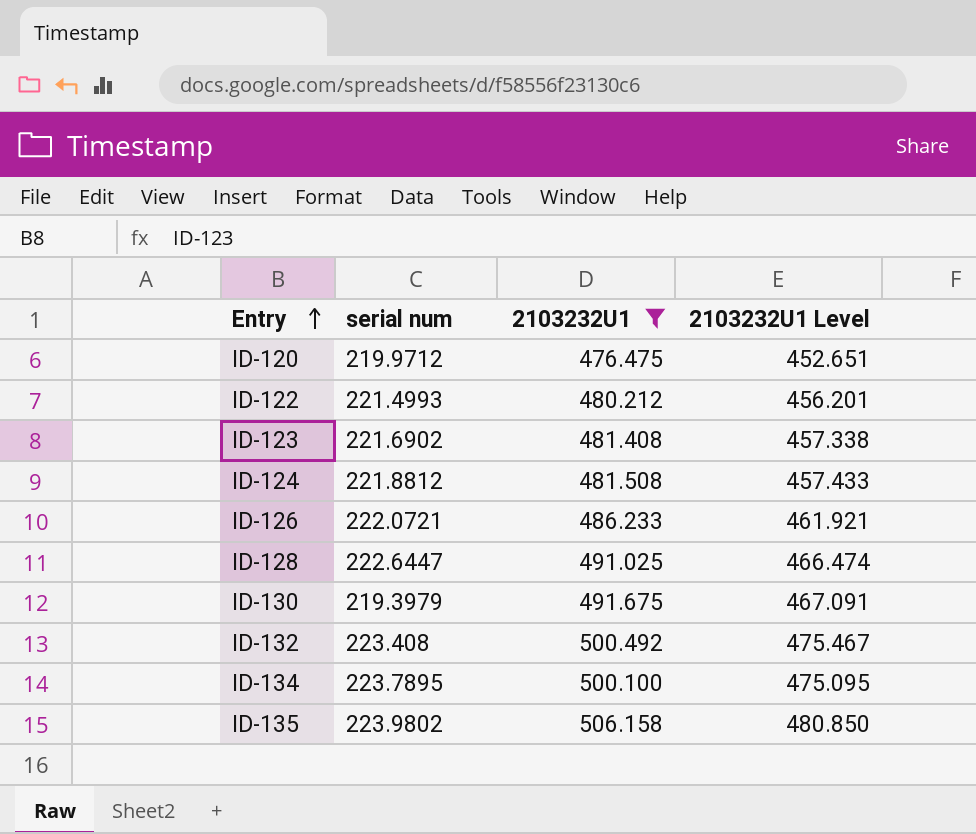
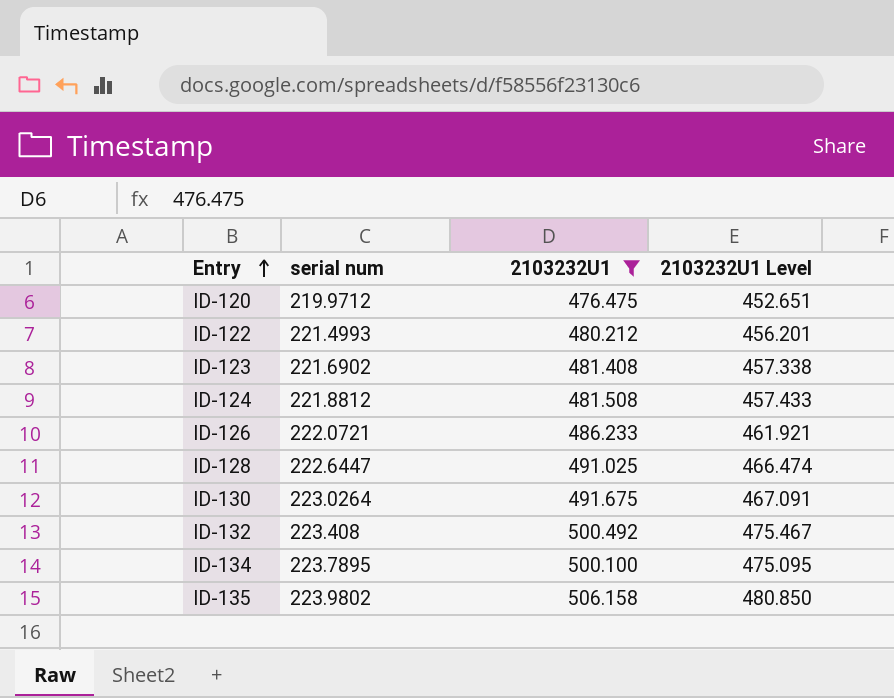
ID-130 | serial num: 219.3979 -> 223.0264

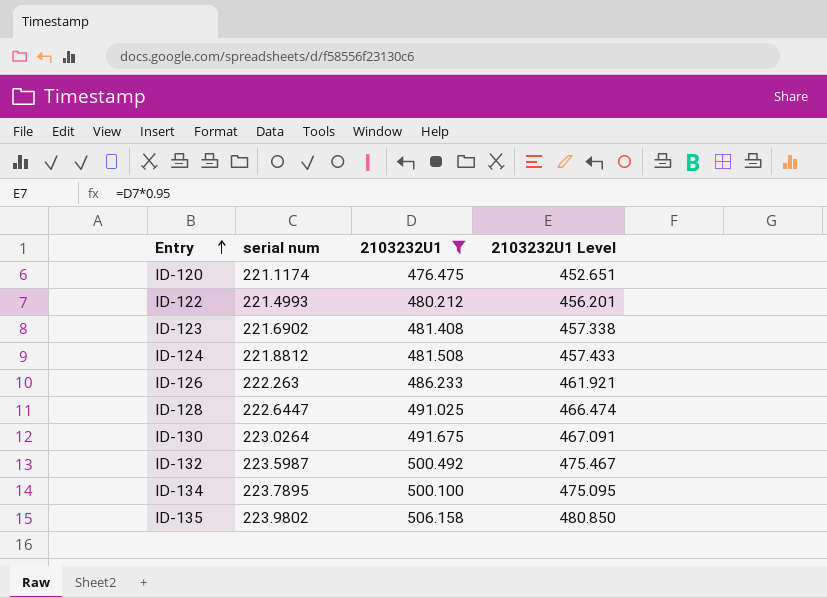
ID-120 | serial num: 219.9712 -> 221.1174
ID-126 | serial num: 222.0721 -> 222.263
ID-132 | serial num: 223.408 -> 223.5987

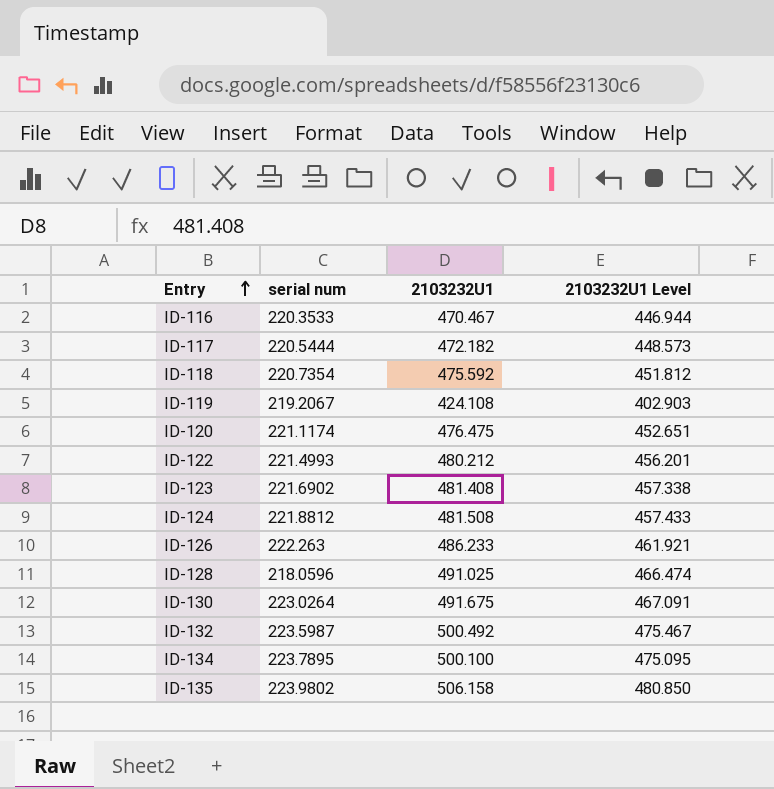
filter: 2103232U1 >= 476.475 -> none
ID-128 | serial num: 222.6447 -> 218.0596

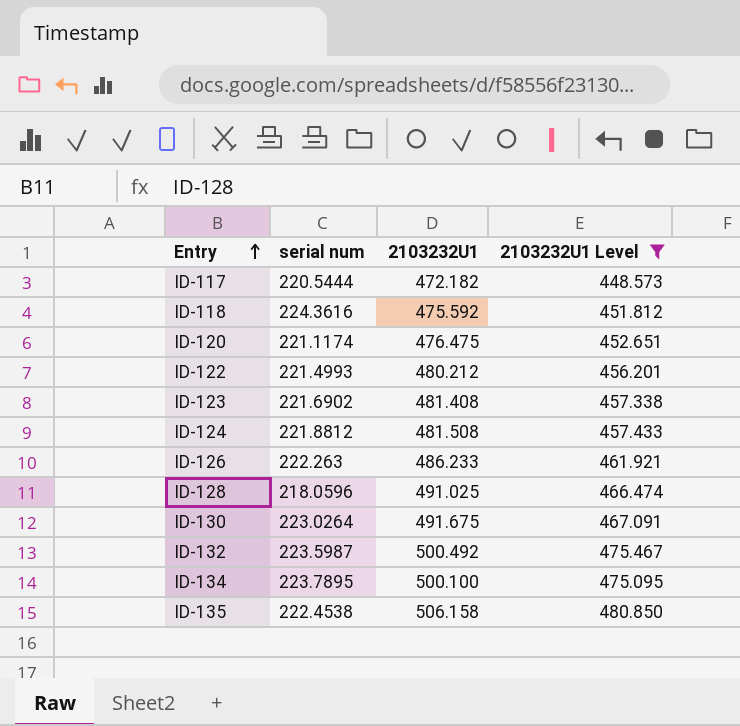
filter: none -> 2103232U1 Level >= 448.573
ID-118 | serial num: 220.7354 -> 224.3616
ID-135 | serial num: 223.9802 -> 222.4538

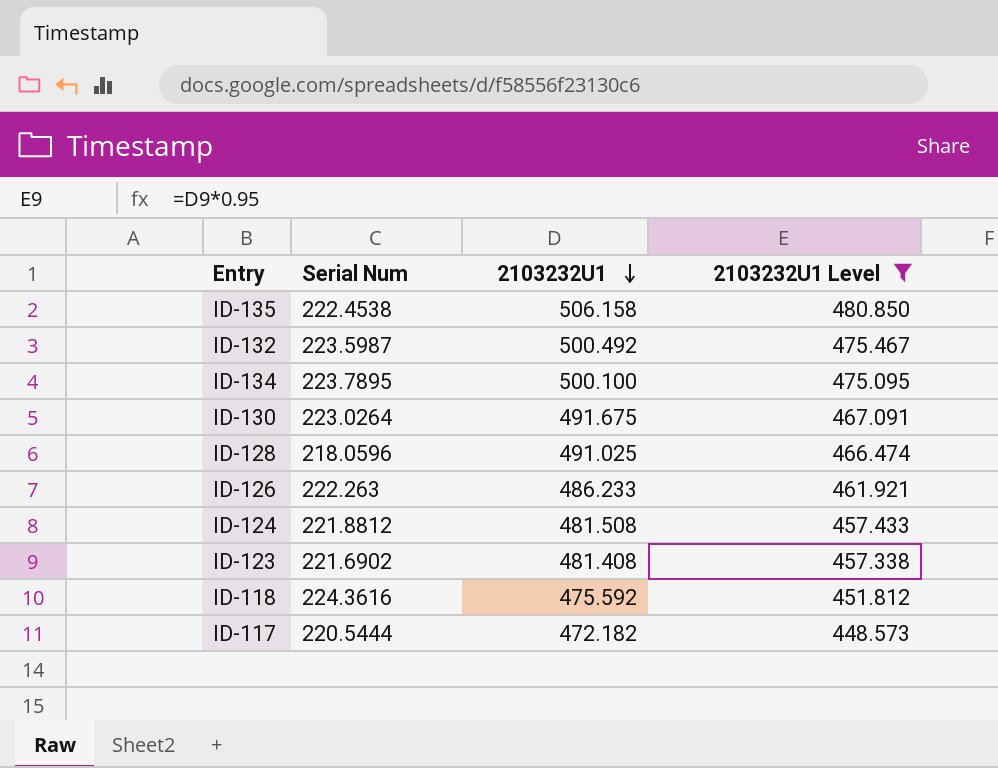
row order: Entry ascending -> 2103232U1 descending
column name: serial num -> Serial Num
row ID-120: 221.1174 | 476.475 | 452.651 -> none
row ID-122: 221.4993 | 480.212 | 456.201 -> none

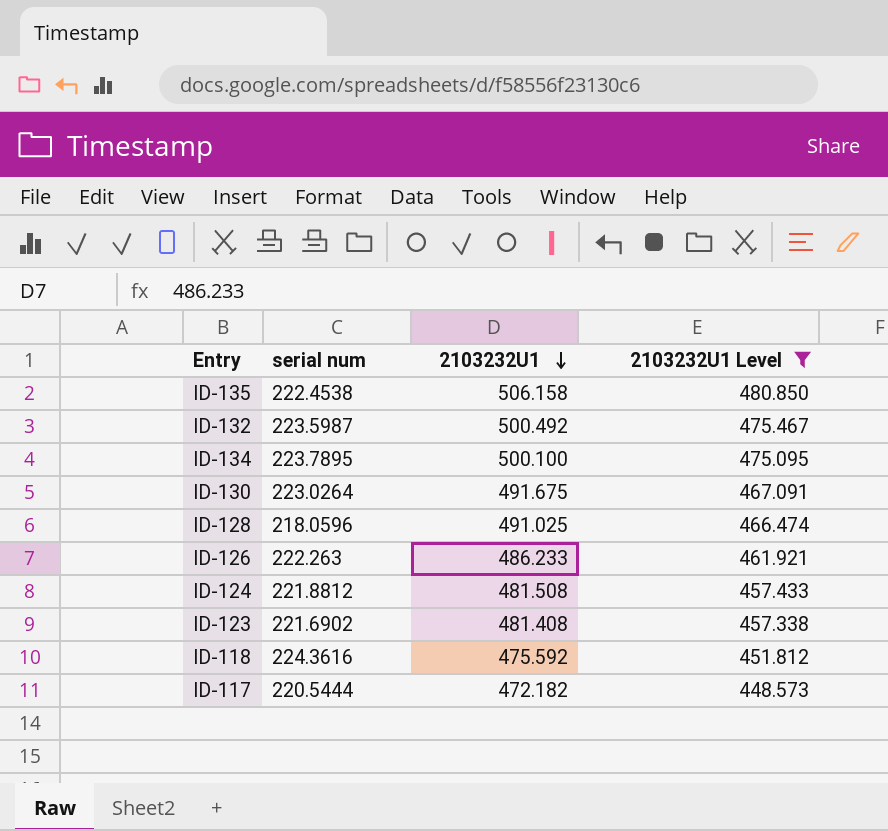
column name: Serial Num -> serial num

